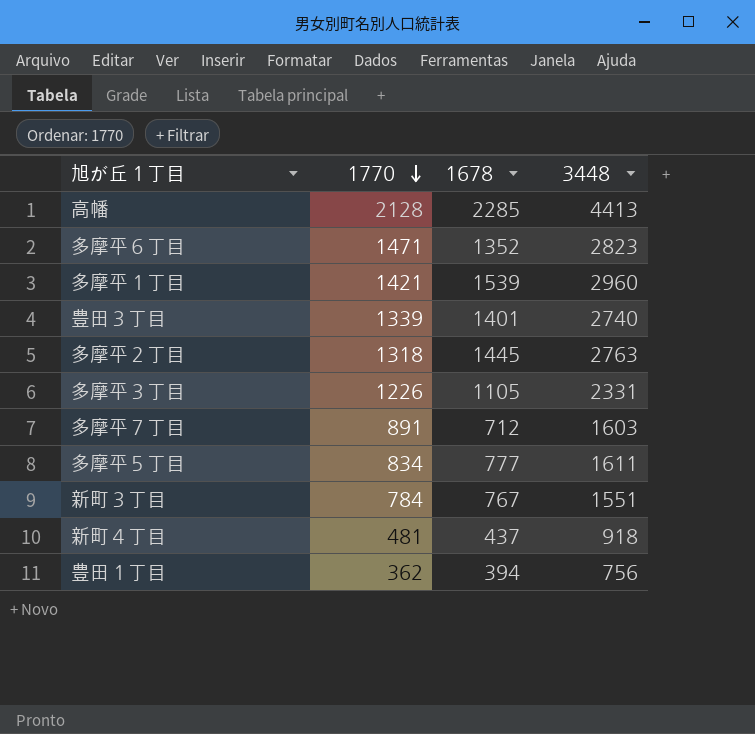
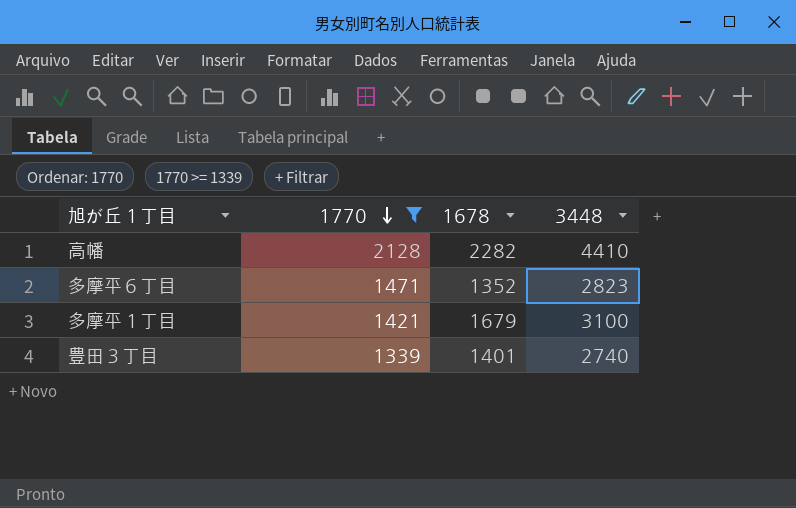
filter: none -> 1770 >= 1339
高幡 | 1678: 2285 -> 2282
高幡 | 3448: 4413 -> 4410
多摩平１丁目 | 1678: 1539 -> 1679
多摩平１丁目 | 3448: 2960 -> 3100

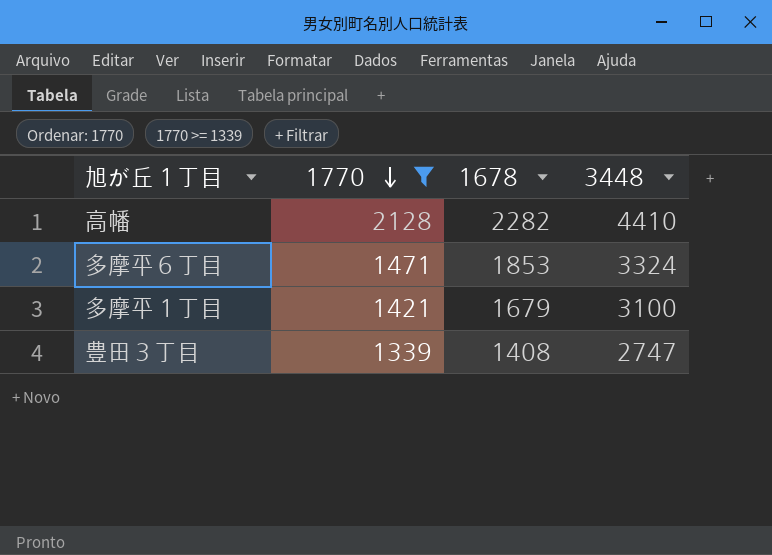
多摩平６丁目 | 1678: 1352 -> 1853
多摩平６丁目 | 3448: 2823 -> 3324
豊田３丁目 | 1678: 1401 -> 1408
豊田３丁目 | 3448: 2740 -> 2747

